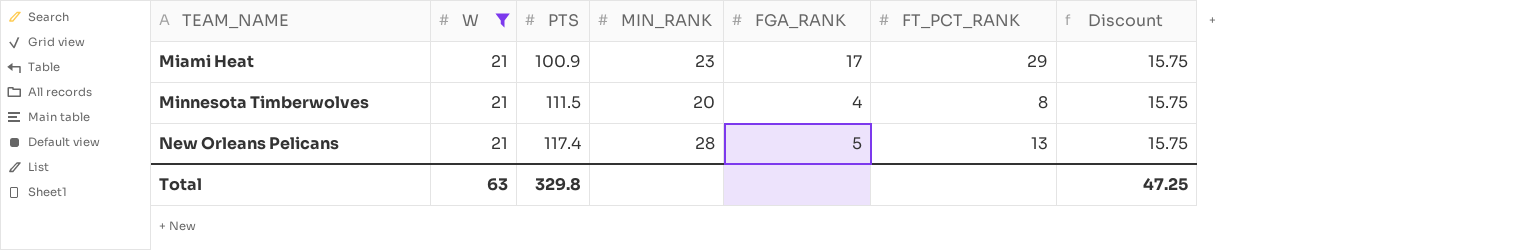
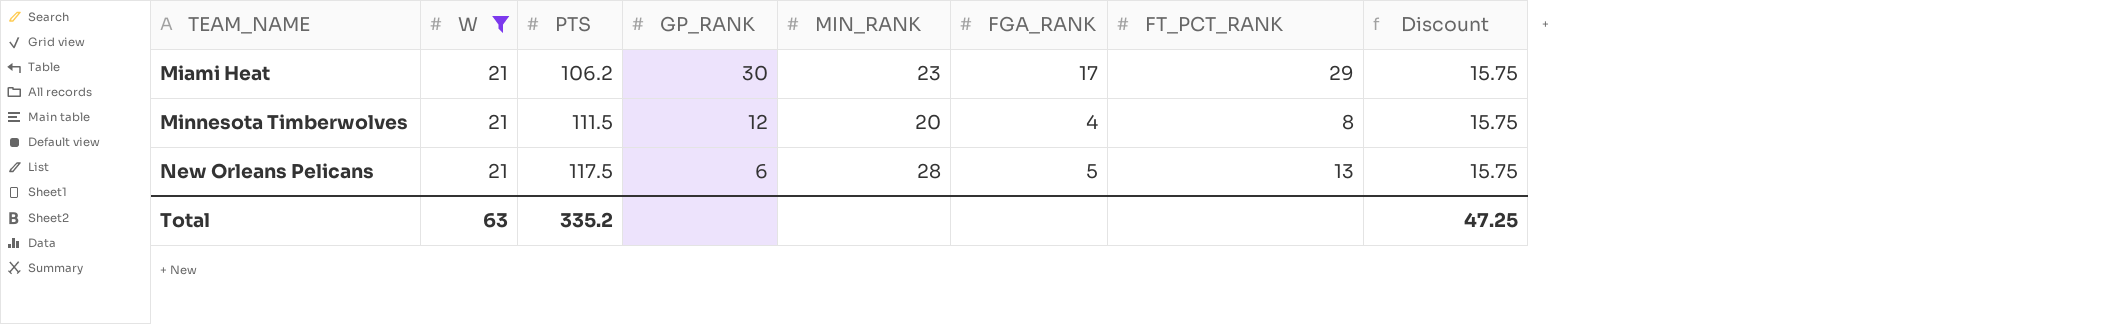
column GP_RANK | position: none -> 4
Miami Heat | PTS: 100.9 -> 106.2
New Orleans Pelicans | PTS: 117.4 -> 117.5
Total | PTS: 329.8 -> 335.2

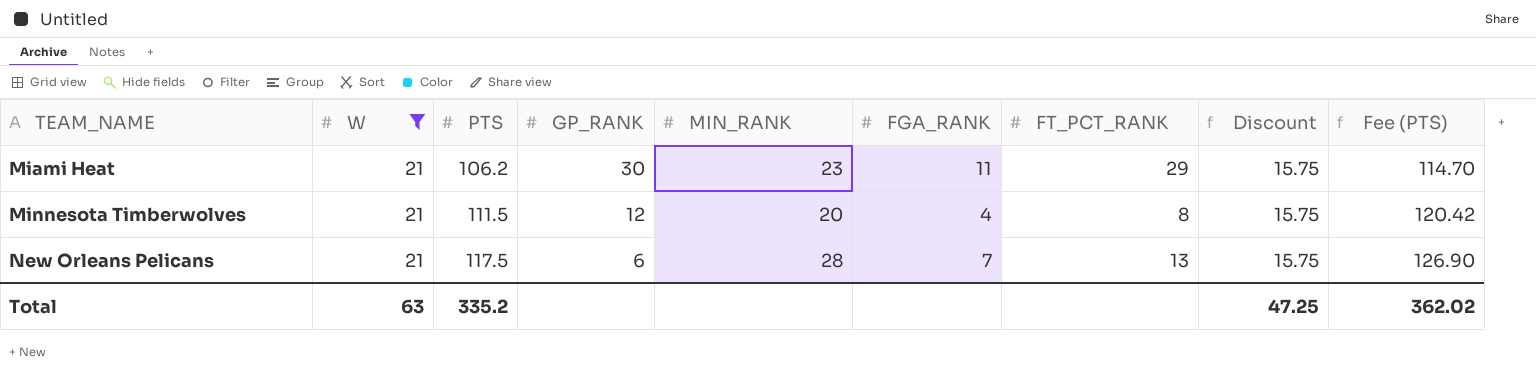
column Fee (PTS) | formula: none -> [PTS] * 1.08
Miami Heat | FGA_RANK: 17 -> 11
New Orleans Pelicans | FGA_RANK: 5 -> 7

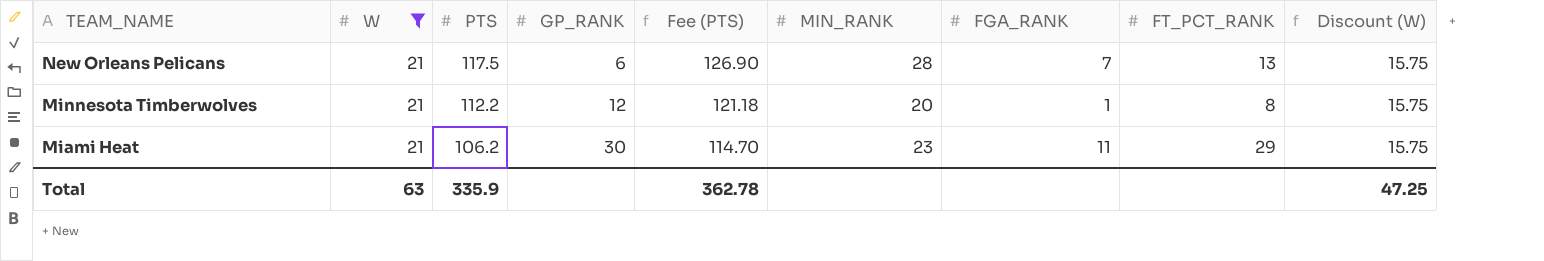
row order: TEAM_NAME ascending -> TEAM_NAME descending
column Fee (PTS) | position: 9 -> 5
column name: Discount -> Discount (W)
Minnesota Timberwolves | PTS: 111.5 -> 112.2
Minnesota Timberwolves | Fee (PTS): 120.42 -> 121.18
Minnesota Timberwolves | FGA_RANK: 4 -> 1
Total | PTS: 335.2 -> 335.9
Total | Fee (PTS): 362.02 -> 362.78

